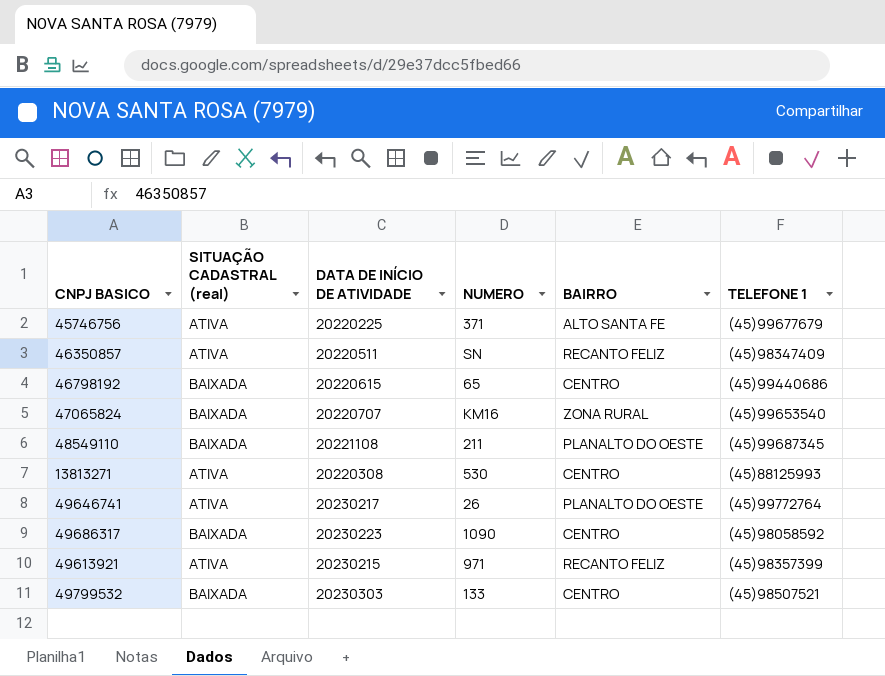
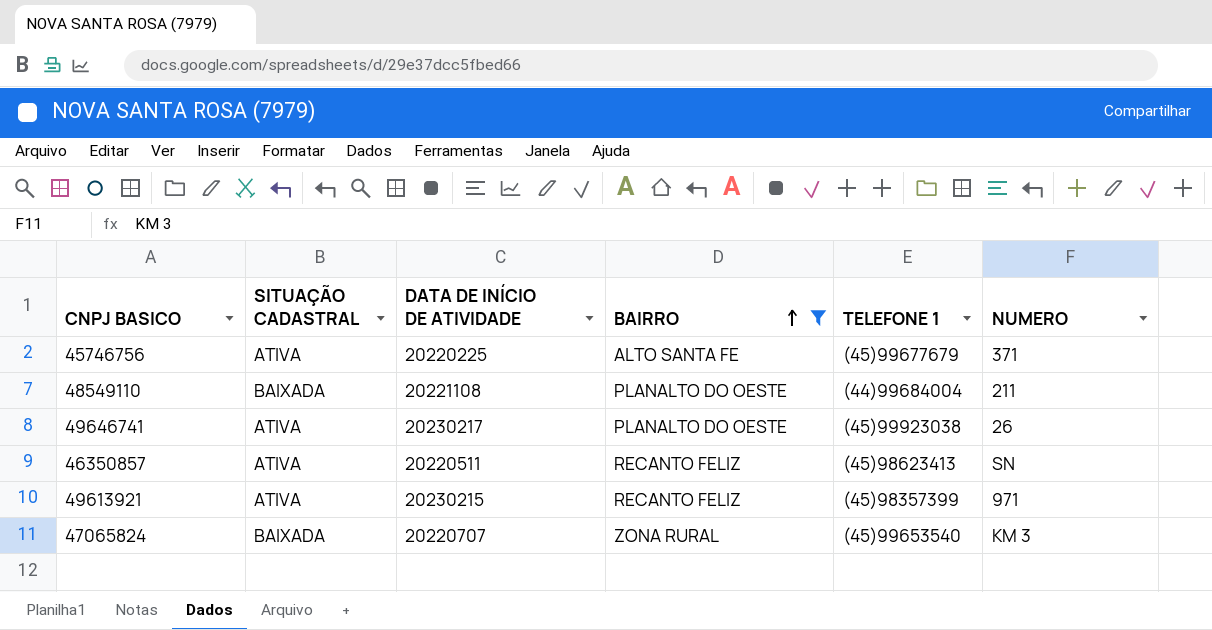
filter: none -> BAIRRO != CENTRO
row order: none -> BAIRRO ascending
column name: SITUAÇÃO CADASTRAL (real) -> SITUAÇÃO CADASTRAL
column NUMERO | position: 4 -> 6
48549110 | TELEFONE 1: (45)99687345 -> (44)99684004
49646741 | TELEFONE 1: (45)99772764 -> (45)99923038
46350857 | TELEFONE 1: (45)98347409 -> (45)98623413
47065824 | NUMERO: KM16 -> KM 3

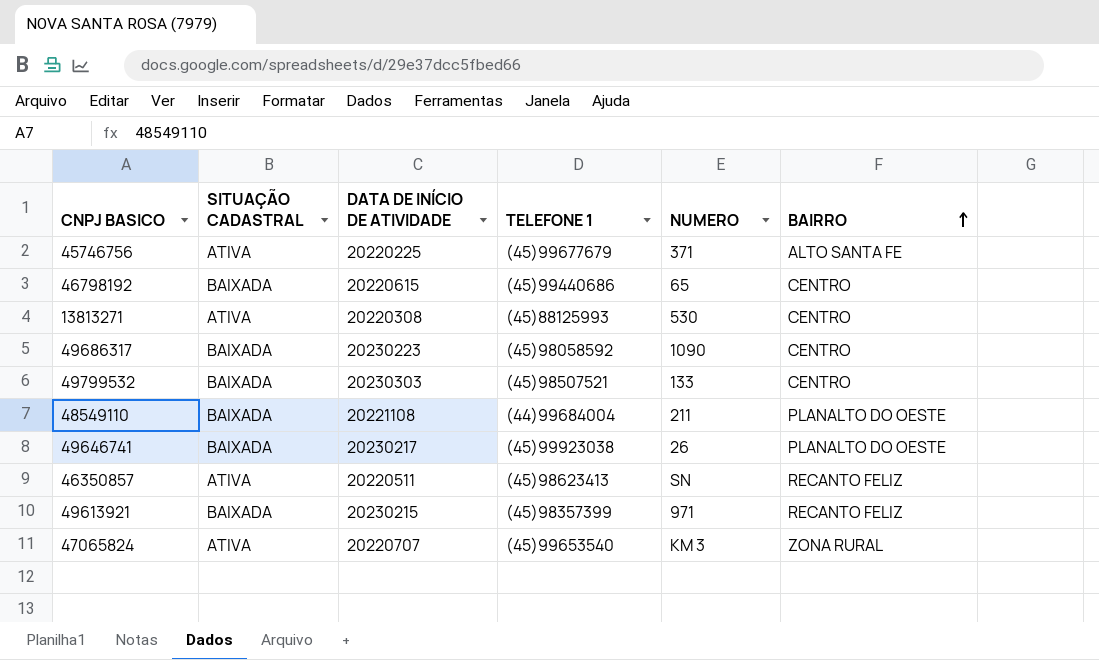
filter: BAIRRO != CENTRO -> none
column BAIRRO | position: 4 -> 6
49646741 | SITUAÇÃO CADASTRAL: ATIVA -> BAIXADA
49613921 | SITUAÇÃO CADASTRAL: ATIVA -> BAIXADA
47065824 | SITUAÇÃO CADASTRAL: BAIXADA -> ATIVA

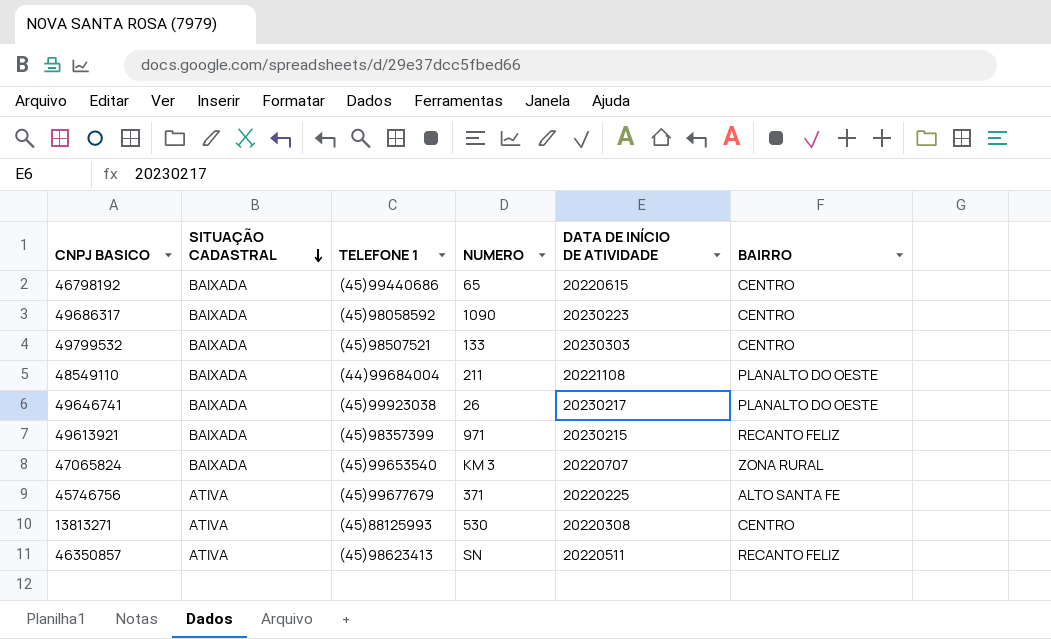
row order: BAIRRO ascending -> SITUAÇÃO CADASTRAL descending
column DATA DE INÍCIO DE ATIVIDADE | position: 3 -> 5
47065824 | SITUAÇÃO CADASTRAL: ATIVA -> BAIXADA

